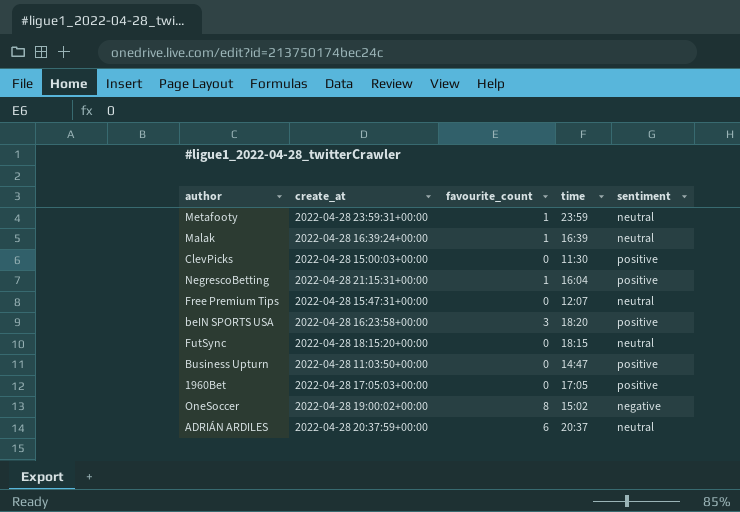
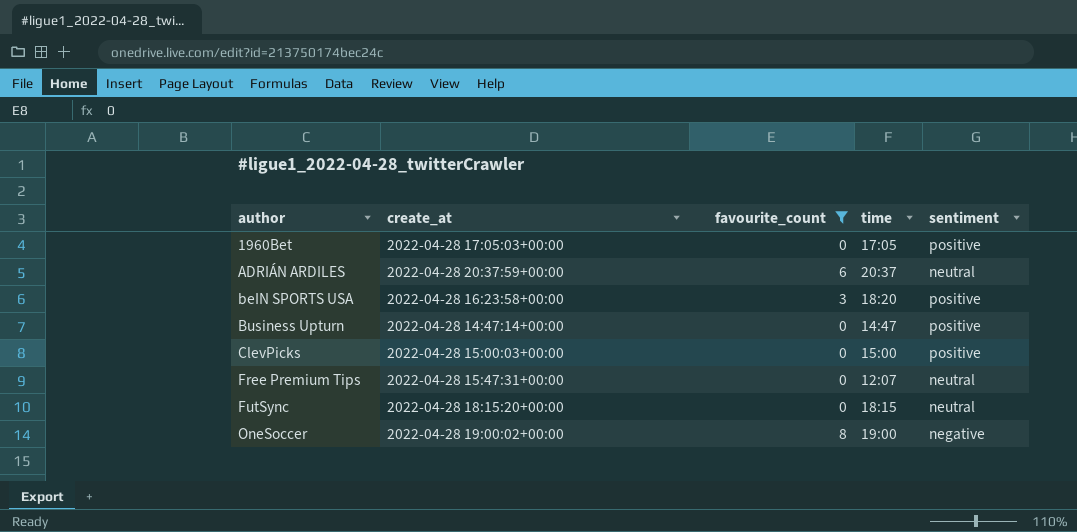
filter: none -> favourite_count != 1
row order: none -> author ascending
Business Upturn | create_at: 2022-04-28 11:03:50+00:00 -> 2022-04-28 14:47:14+00:00
ClevPicks | time: 11:30 -> 15:00
OneSoccer | time: 15:02 -> 19:00

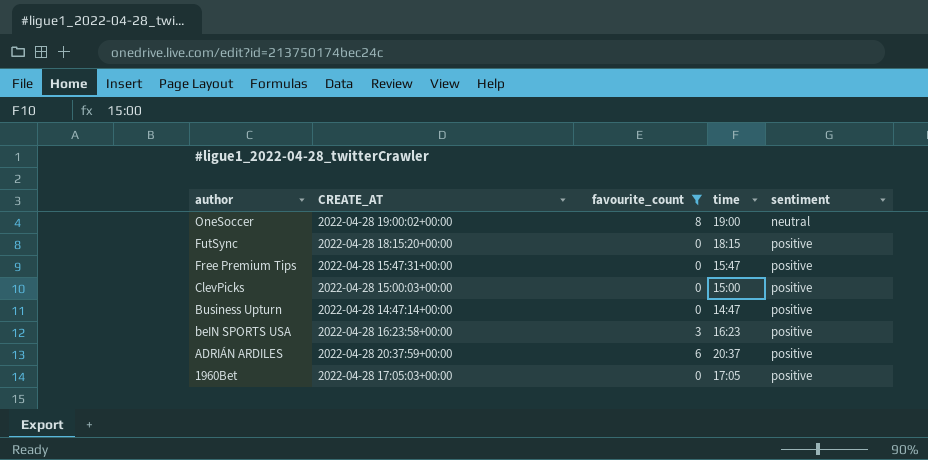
row order: author ascending -> author descending
column name: create_at -> CREATE_AT
OneSoccer | sentiment: negative -> neutral
FutSync | sentiment: neutral -> positive
Free Premium Tips | time: 12:07 -> 15:47
Free Premium Tips | sentiment: neutral -> positive
beIN SPORTS USA | time: 18:20 -> 16:23
ADRIÁN ARDILES | sentiment: neutral -> positive

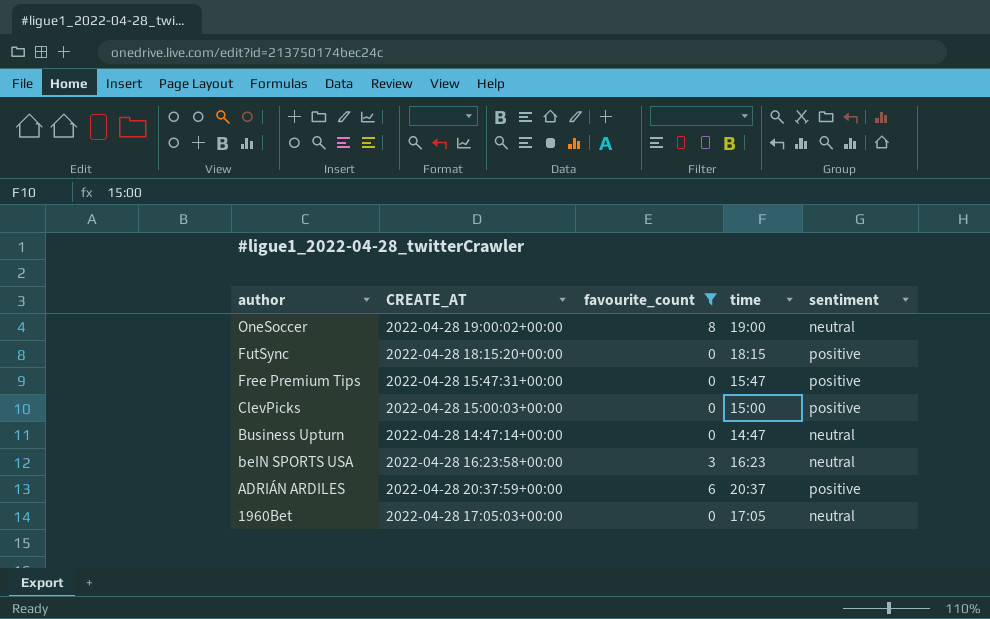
Business Upturn | sentiment: positive -> neutral
beIN SPORTS USA | sentiment: positive -> neutral
1960Bet | sentiment: positive -> neutral

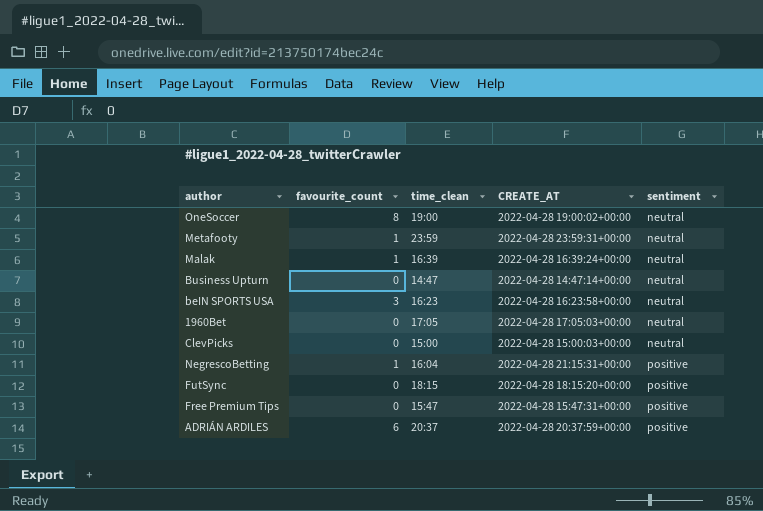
filter: favourite_count != 1 -> none
row order: author descending -> sentiment ascending
column name: time -> time_clean
column CREATE_AT | position: 2 -> 4
ClevPicks | sentiment: positive -> neutral

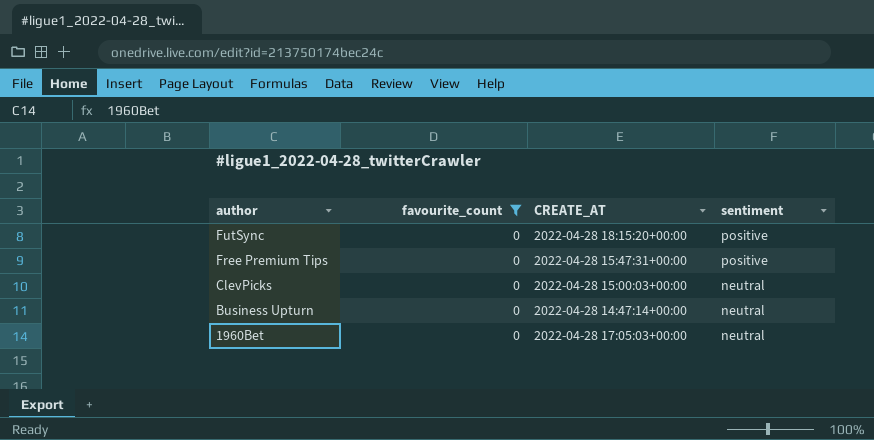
filter: none -> favourite_count = 0
row order: sentiment ascending -> author descending
column time_clean | position: 3 -> none

